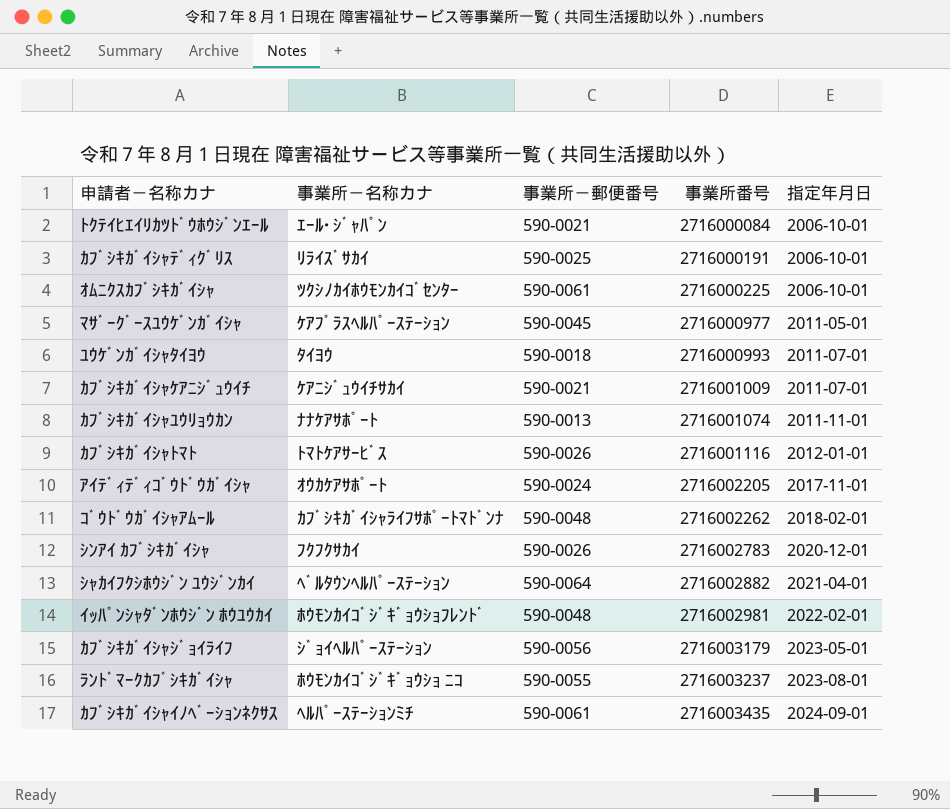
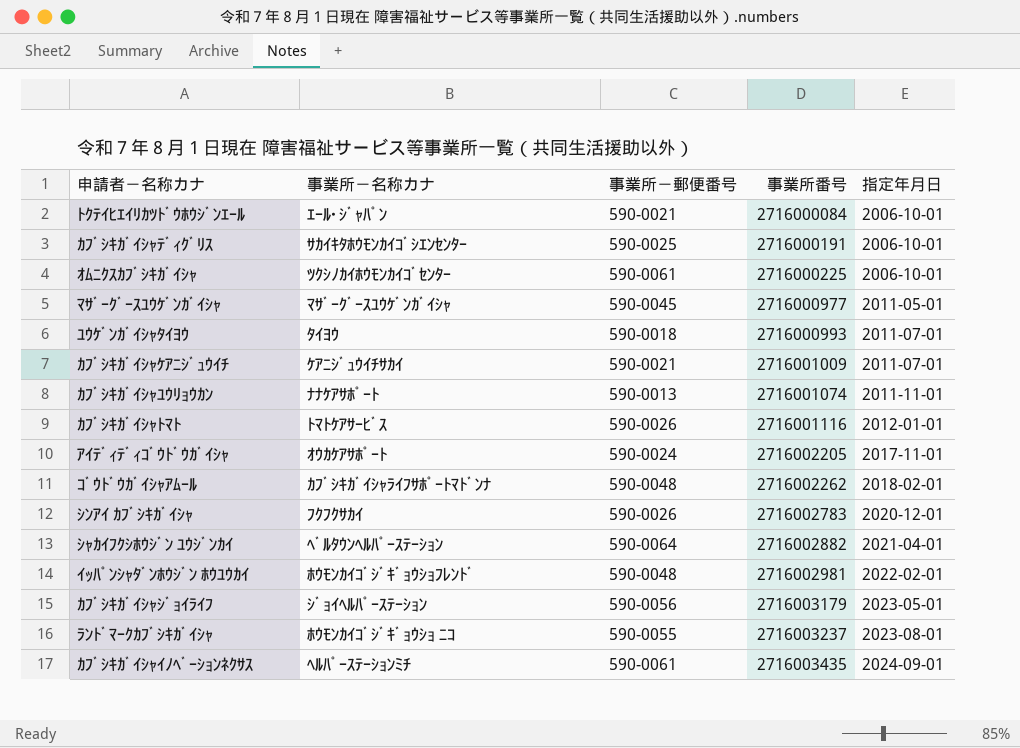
ｶﾌﾞｼｷｶﾞｲｼｬﾃﾞｨｸﾞﾘｽ | 事業所－名称カナ: ﾘﾗｲｽﾞｻｶｲ -> ｻｶｲｷﾀﾎｳﾓﾝｶｲｺﾞｼｴﾝｾﾝﾀｰ
ﾏｻﾞｰｸﾞｰｽﾕｳｹﾞﾝｶﾞｲｼｬ | 事業所－名称カナ: ｹｱﾌﾟﾗｽﾍﾙﾊﾟｰｽﾃｰｼｮﾝ -> ﾏｻﾞｰｸﾞｰｽﾕｳｹﾞﾝｶﾞｲｼｬ

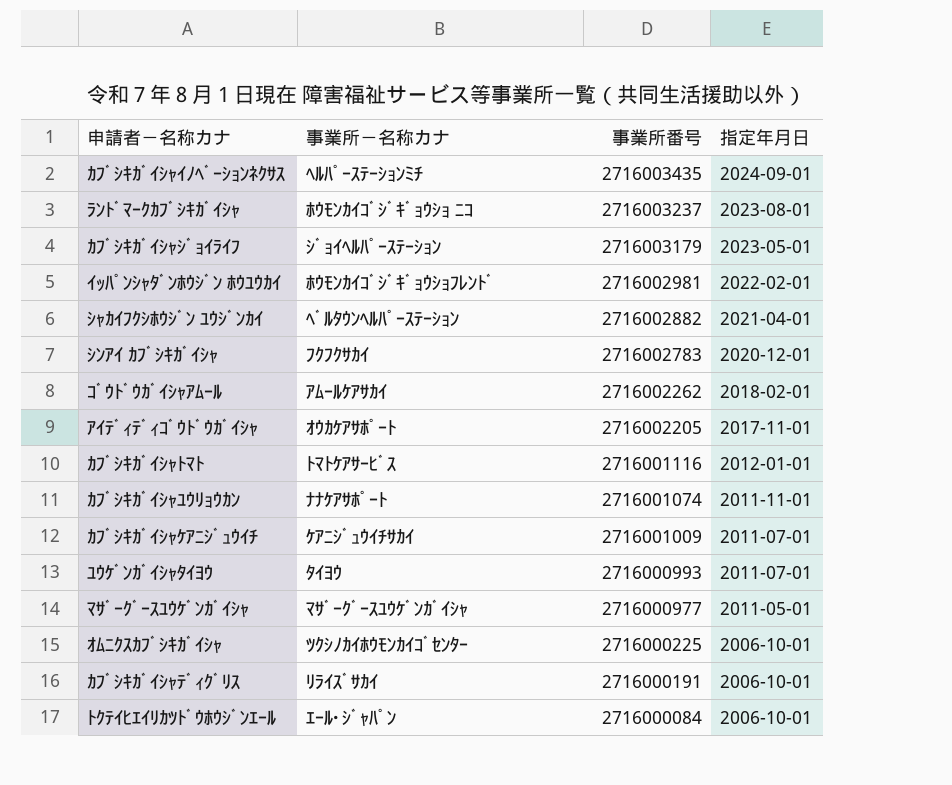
row order: 事業所番号 ascending -> 事業所番号 descending
column 事業所－郵便番号 | position: 3 -> none
ｺﾞｳﾄﾞｳｶﾞｲｼｬｱﾑｰﾙ | 事業所－名称カナ: ｶﾌﾞｼｷｶﾞｲｼｬﾗｲﾌｻﾎﾟｰﾄﾏﾄﾞﾝﾅ -> ｱﾑｰﾙｹｱｻｶｲ
ｶﾌﾞｼｷｶﾞｲｼｬﾃﾞｨｸﾞﾘｽ | 事業所－名称カナ: ｻｶｲｷﾀﾎｳﾓﾝｶｲｺﾞｼｴﾝｾﾝﾀｰ -> ﾘﾗｲｽﾞｻｶｲ

